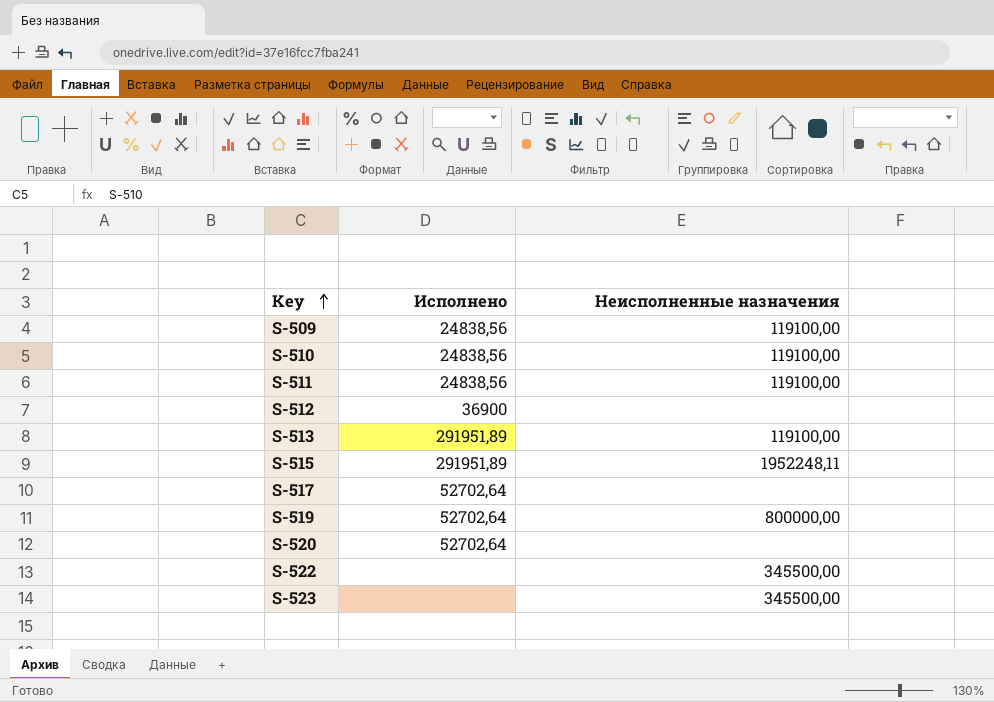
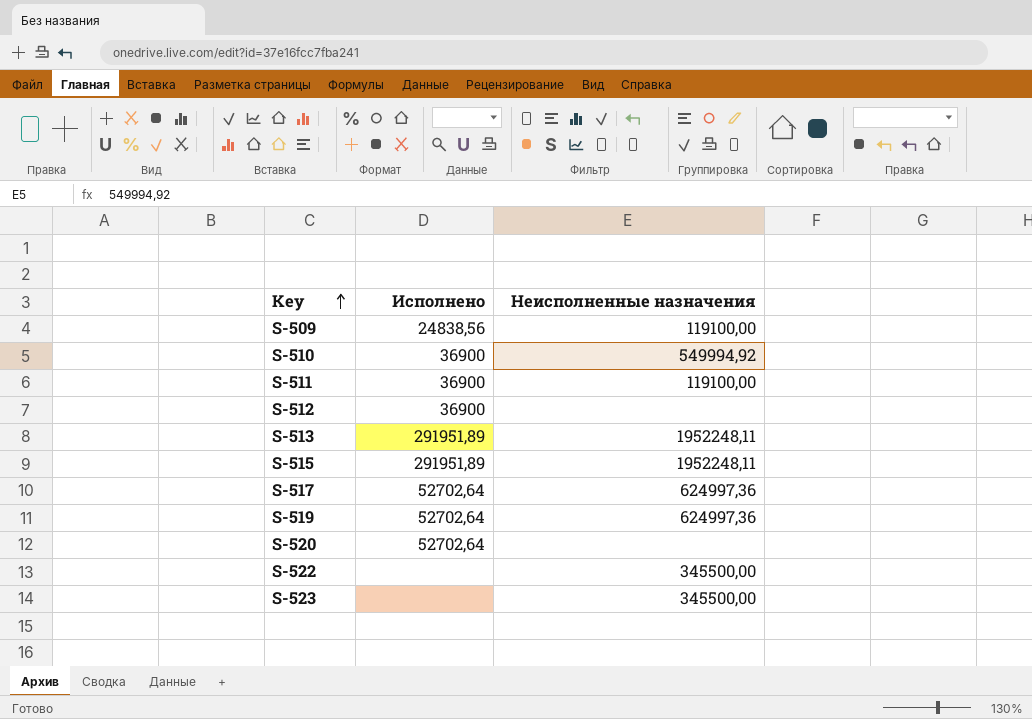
S-510 | Исполнено: 24838,56 -> 36900
S-510 | Неисполненные назначения: 119100,00 -> 549994,92
S-511 | Исполнено: 24838,56 -> 36900
S-513 | Неисполненные назначения: 119100,00 -> 1952248,11
S-517 | Неисполненные назначения: none -> 624997,36
S-519 | Неисполненные назначения: 800000,00 -> 624997,36

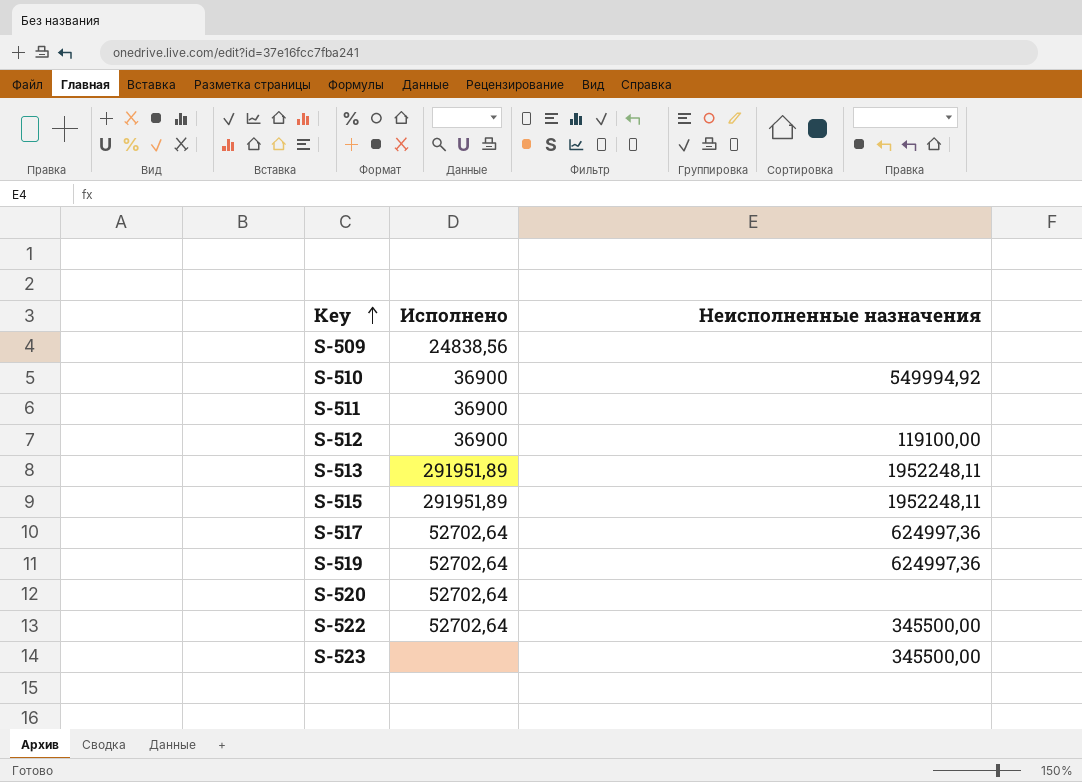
S-509 | Неисполненные назначения: 119100,00 -> none
S-511 | Неисполненные назначения: 119100,00 -> none
S-512 | Неисполненные назначения: none -> 119100,00
S-522 | Исполнено: none -> 52702,64

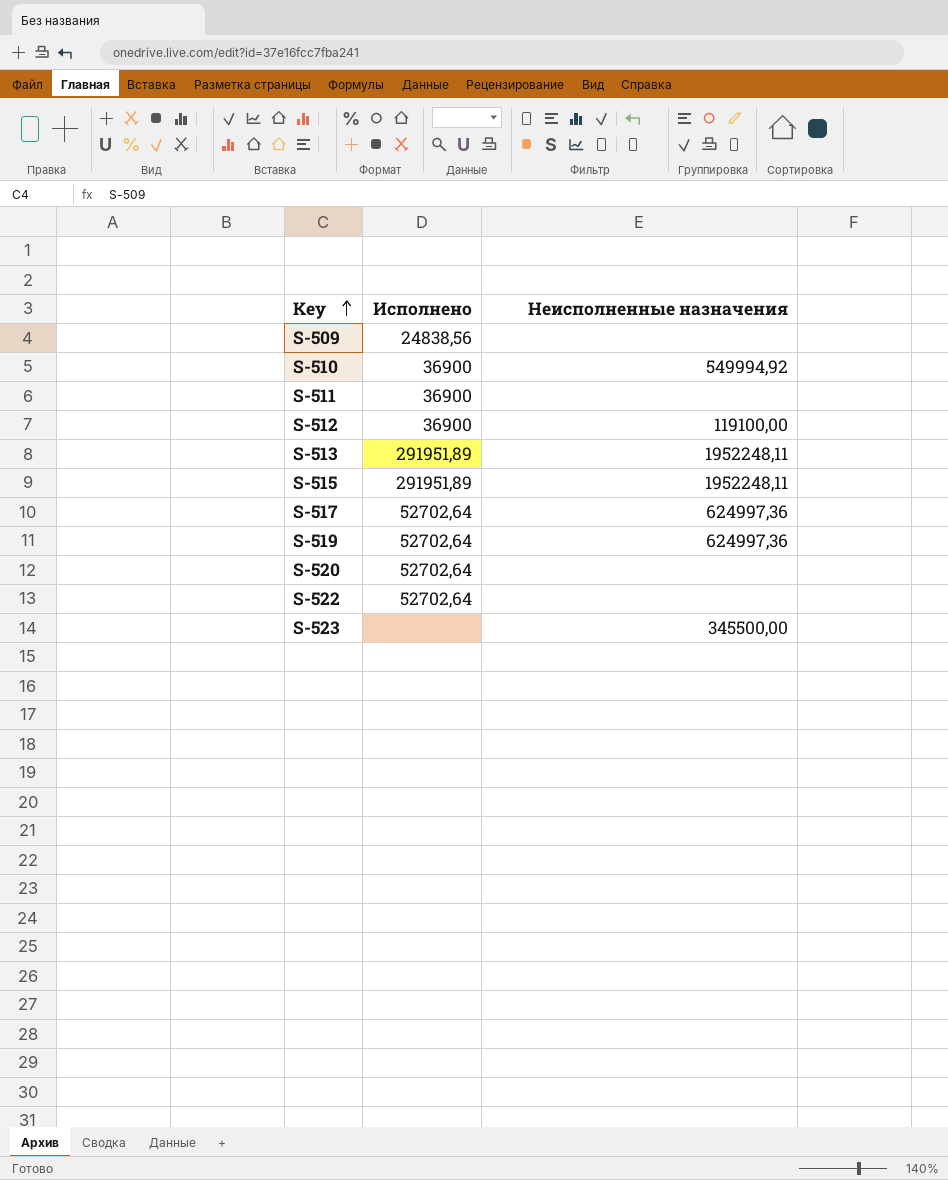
S-522 | Неисполненные назначения: 345500,00 -> none

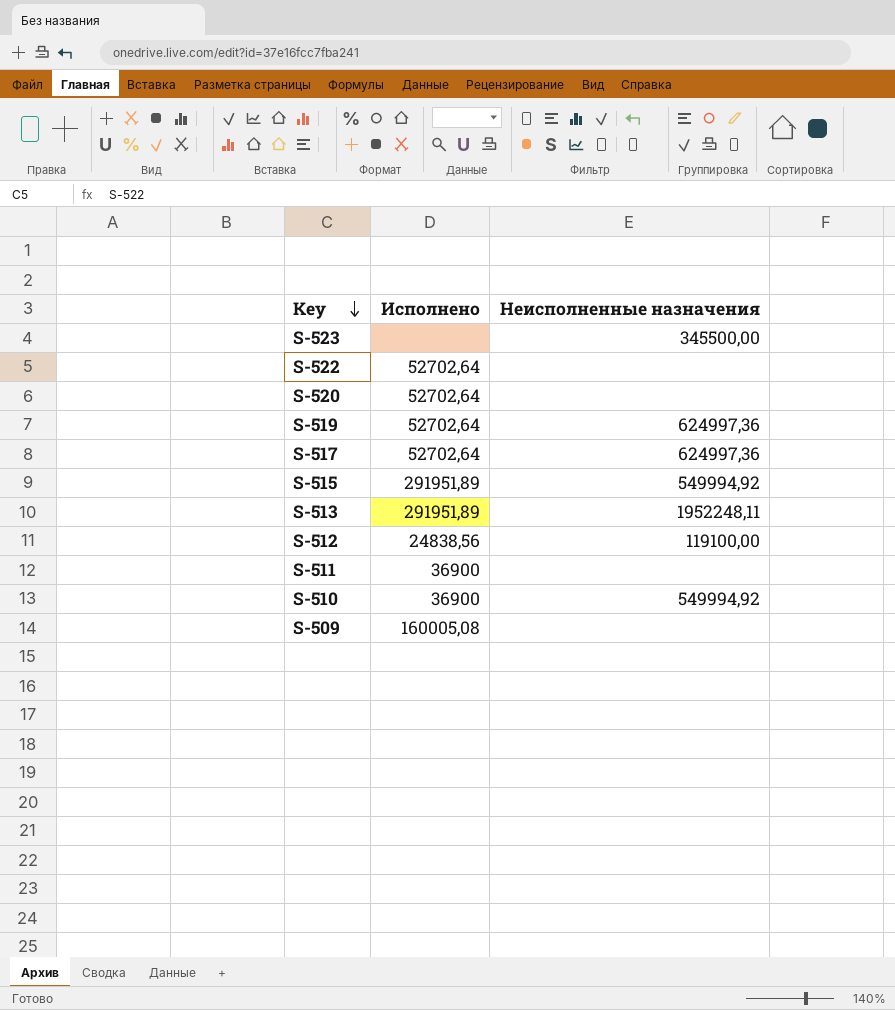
row order: Key ascending -> Key descending
S-515 | Неисполненные назначения: 1952248,11 -> 549994,92
S-512 | Исполнено: 36900 -> 24838,56
S-509 | Исполнено: 24838,56 -> 160005,08

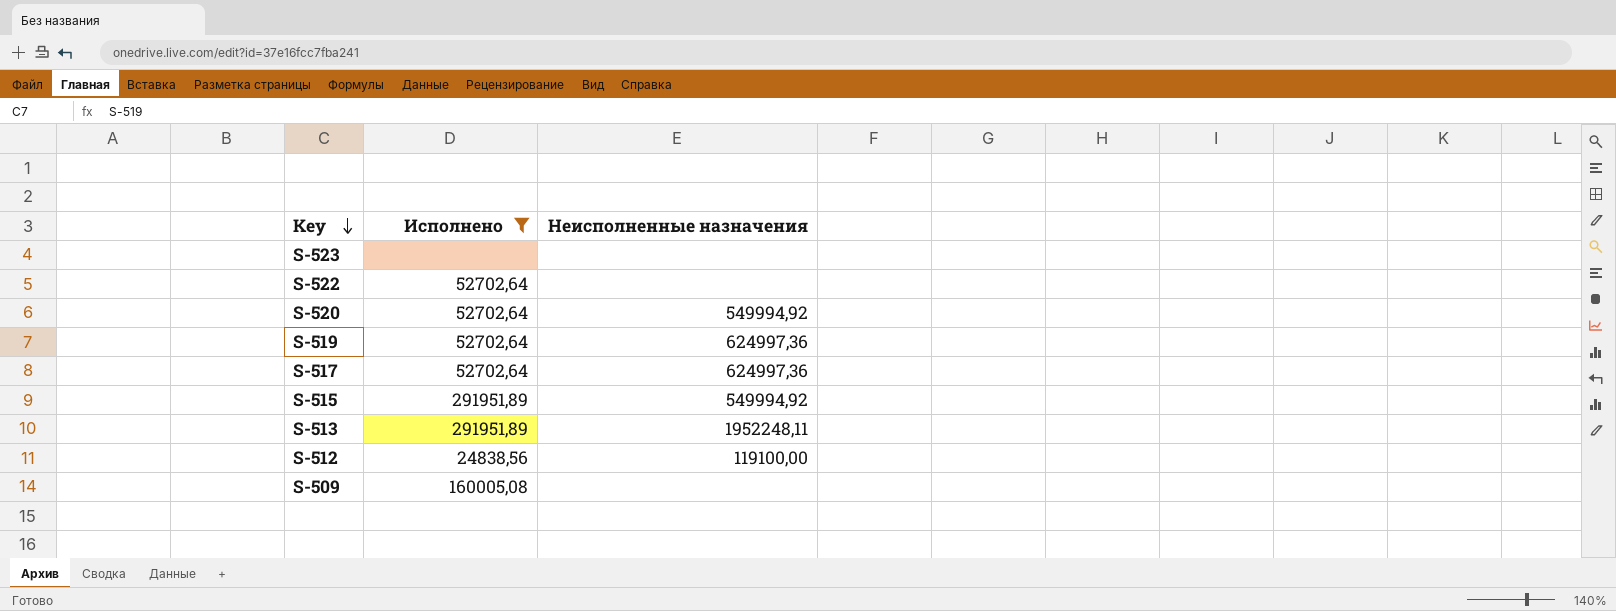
filter: none -> Исполнено != 36900
S-523 | Неисполненные назначения: 345500,00 -> none
S-520 | Неисполненные назначения: none -> 549994,92

